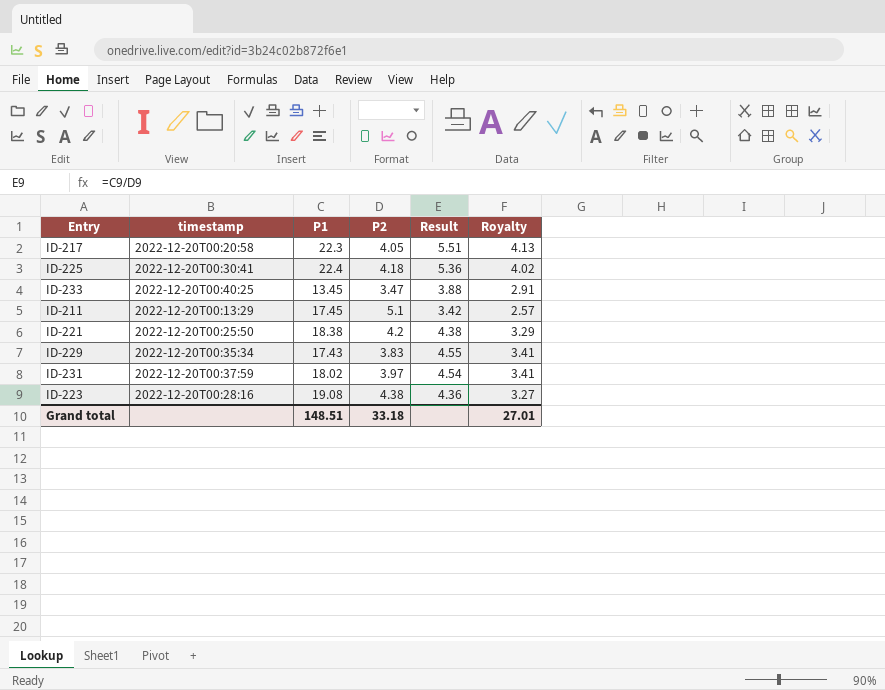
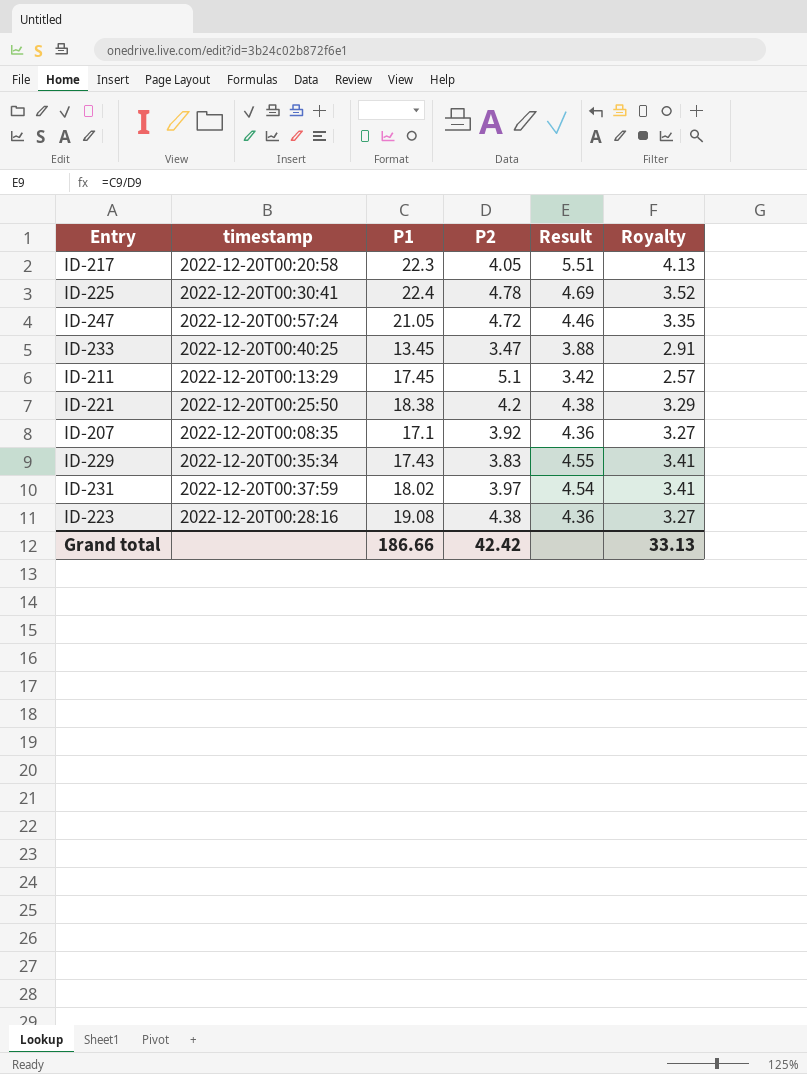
ID-225 | P2: 4.18 -> 4.78
ID-225 | Result: 5.36 -> 4.69
ID-225 | Royalty: 4.02 -> 3.52
row ID-247: none -> 2022-12-20T00:57:24 | 21.05 | 4.72 | 4.46 | 3.35
row ID-207: none -> 2022-12-20T00:08:35 | 17.1 | 3.92 | 4.36 | 3.27
Grand total | P1: 148.51 -> 186.66
Grand total | P2: 33.18 -> 42.42
Grand total | Royalty: 27.01 -> 33.13

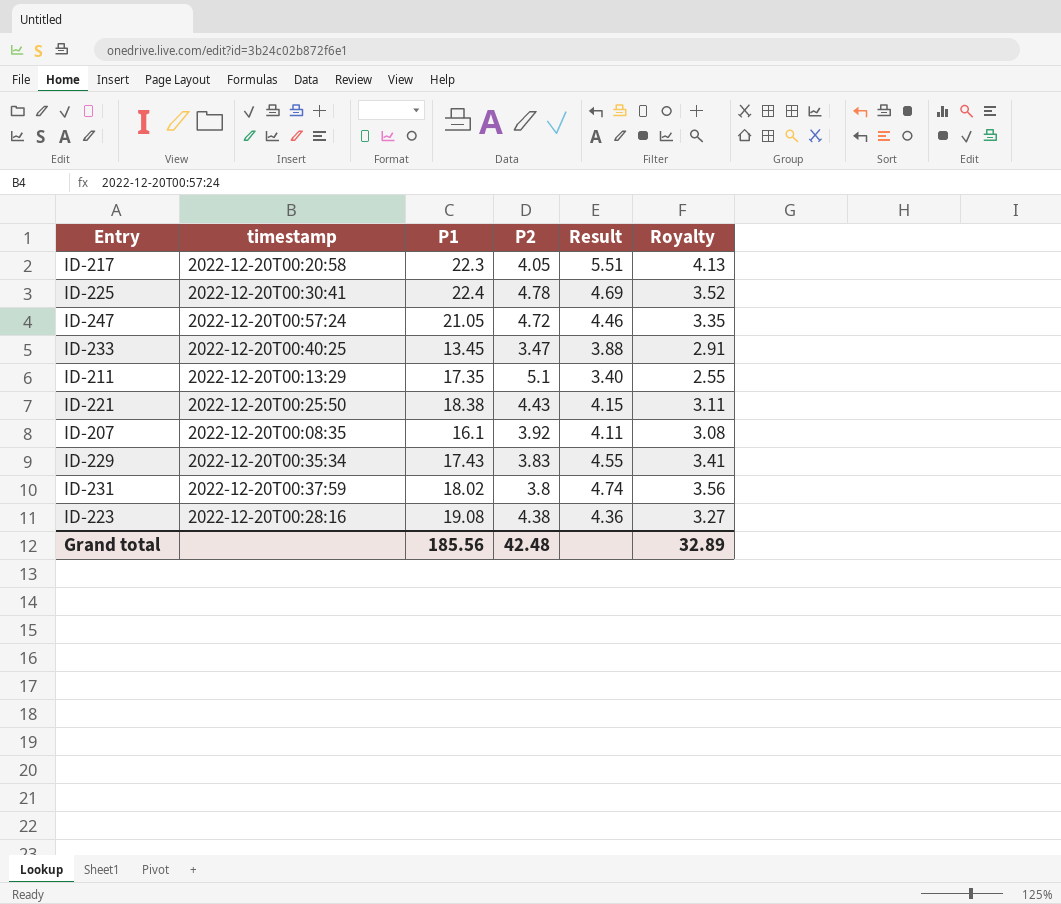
ID-211 | P1: 17.45 -> 17.35
ID-211 | Result: 3.42 -> 3.40
ID-211 | Royalty: 2.57 -> 2.55
ID-221 | P2: 4.2 -> 4.43
ID-221 | Result: 4.38 -> 4.15
ID-221 | Royalty: 3.29 -> 3.11
ID-207 | P1: 17.1 -> 16.1
ID-207 | Result: 4.36 -> 4.11
ID-207 | Royalty: 3.27 -> 3.08
ID-231 | P2: 3.97 -> 3.8
ID-231 | Result: 4.54 -> 4.74
ID-231 | Royalty: 3.41 -> 3.56
Grand total | P1: 186.66 -> 185.56
Grand total | P2: 42.42 -> 42.48
Grand total | Royalty: 33.13 -> 32.89

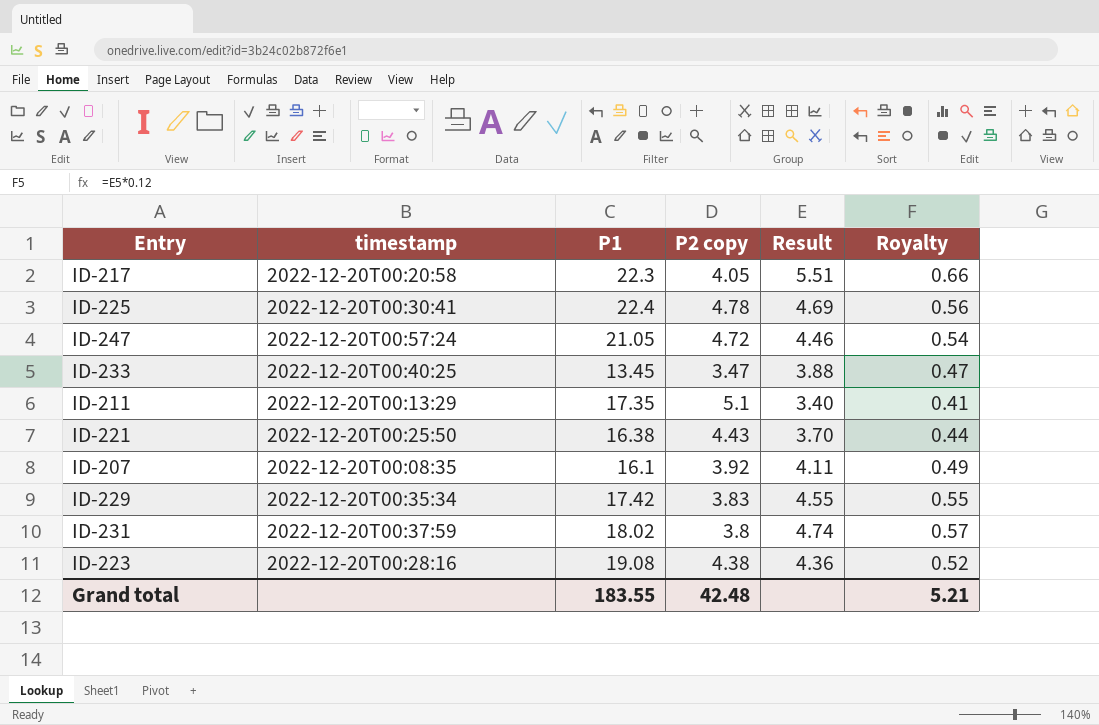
column name: P2 -> P2 copy
column Royalty | formula: [Result] * 0.75 -> [Result] * 0.12
ID-221 | P1: 18.38 -> 16.38
ID-221 | Result: 4.15 -> 3.70
ID-229 | P1: 17.43 -> 17.42
Grand total | P1: 185.56 -> 183.55
Grand total | Royalty: 32.89 -> 5.21

